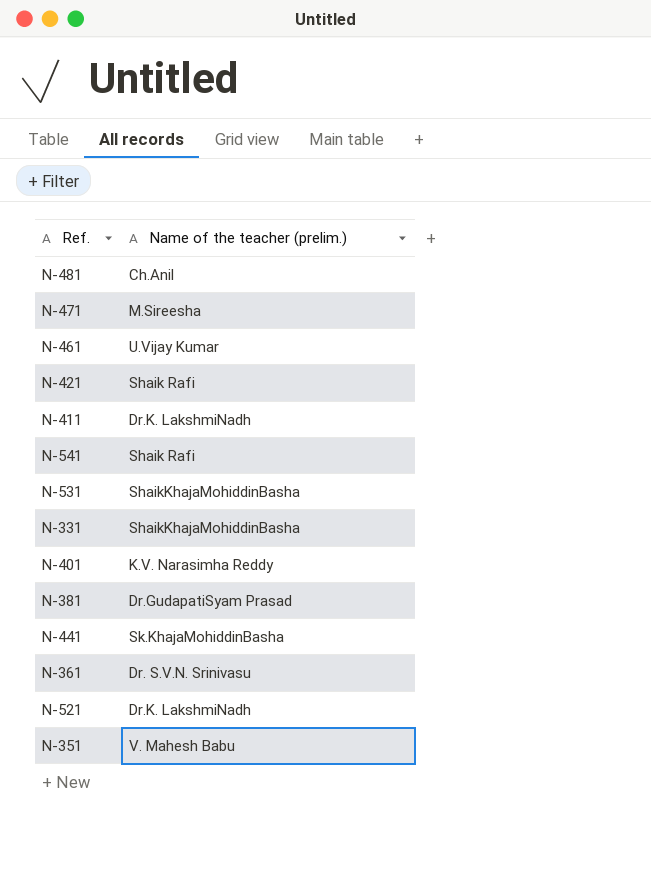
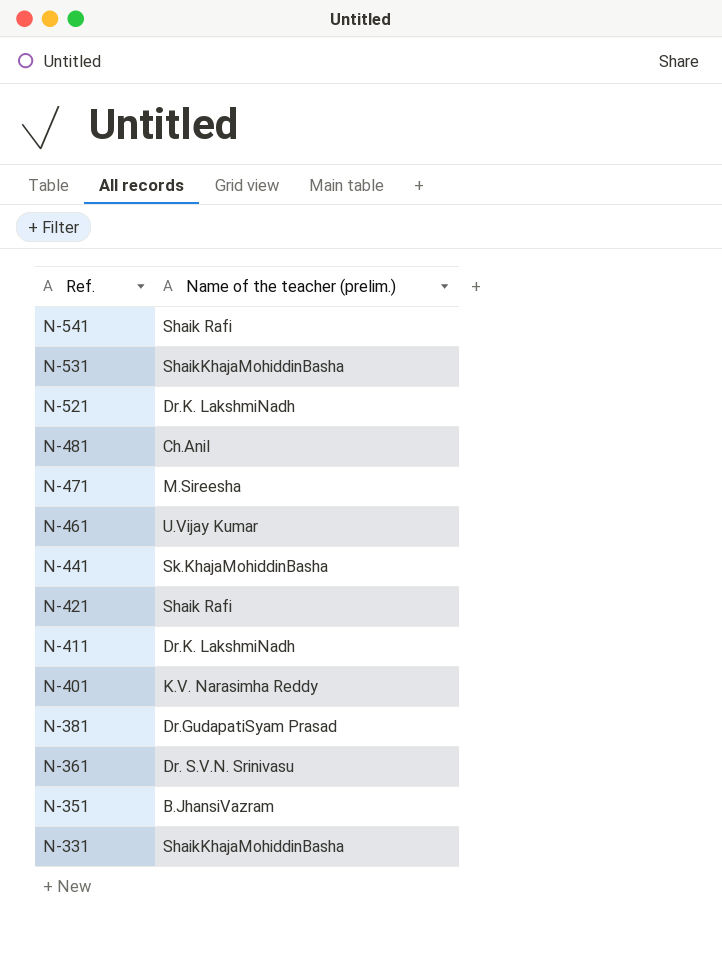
row order: none -> Ref. descending
N-351 | Name of the teacher (prelim.): V. Mahesh Babu -> B.JhansiVazram

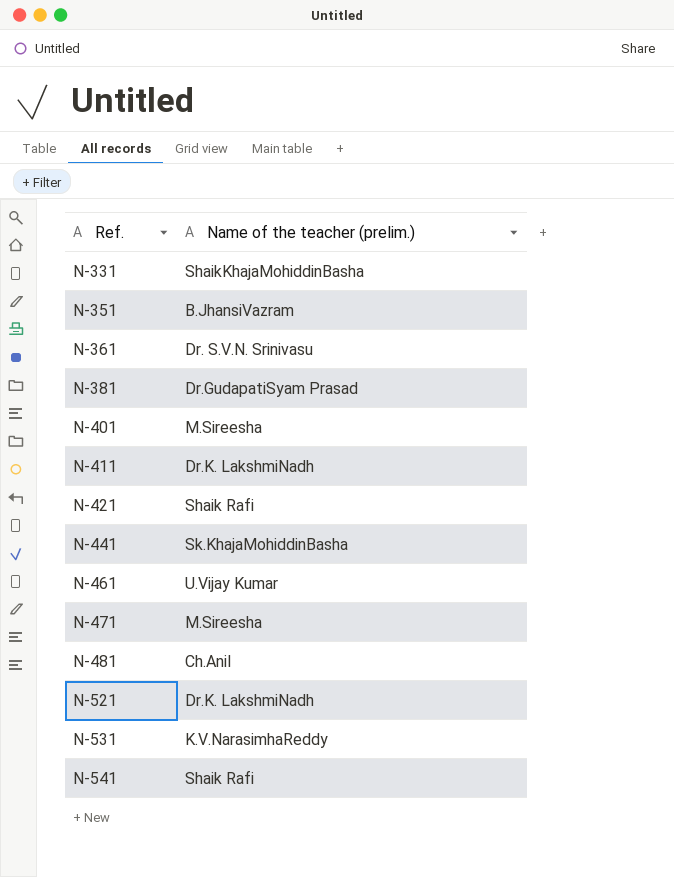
row order: Ref. descending -> Ref. ascending
N-401 | Name of the teacher (prelim.): K.V. Narasimha Reddy -> M.Sireesha
N-531 | Name of the teacher (prelim.): ShaikKhajaMohiddinBasha -> K.V.NarasimhaReddy

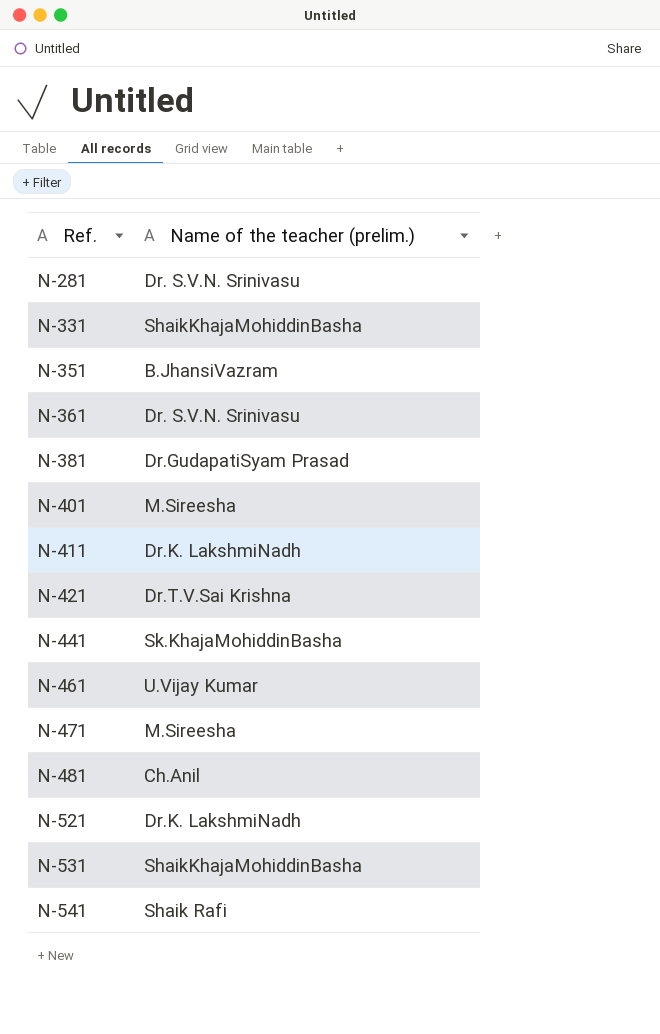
row N-281: none -> Dr. S.V.N. Srinivasu
N-421 | Name of the teacher (prelim.): Shaik Rafi -> Dr.T.V.Sai Krishna
N-531 | Name of the teacher (prelim.): K.V.NarasimhaReddy -> ShaikKhajaMohiddinBasha

